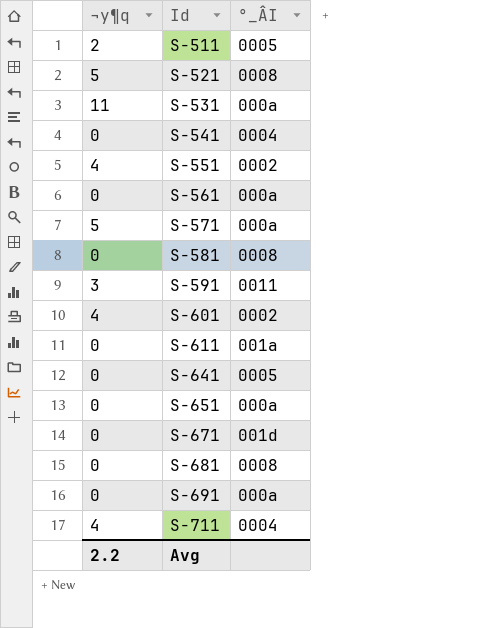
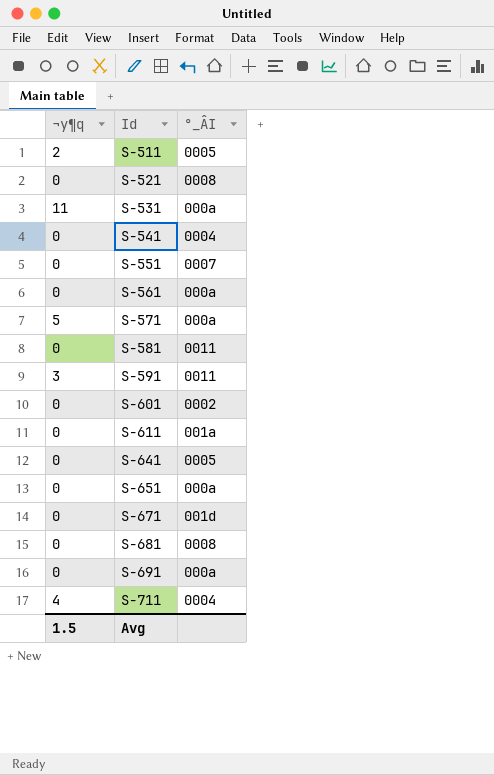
S-521 | ¬y¶q: 5 -> 0
S-551 | ¬y¶q: 4 -> 0
S-551 | °_ÂI: 0002 -> 0007
S-581 | °_ÂI: 0008 -> 0011
S-601 | ¬y¶q: 4 -> 0
Avg | ¬y¶q: 2.2 -> 1.5

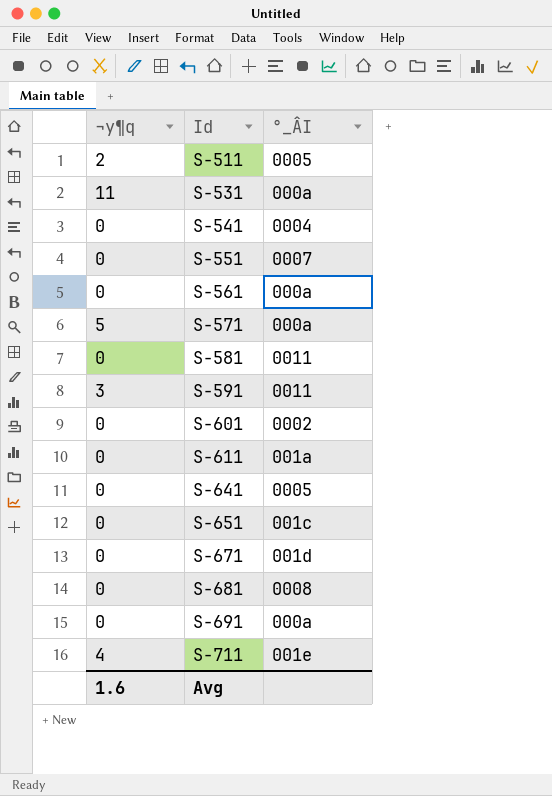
row S-521: 0 | 0008 -> none
S-651 | °_ÂI: 000a -> 001c
S-711 | °_ÂI: 0004 -> 001e
Avg | ¬y¶q: 1.5 -> 1.6

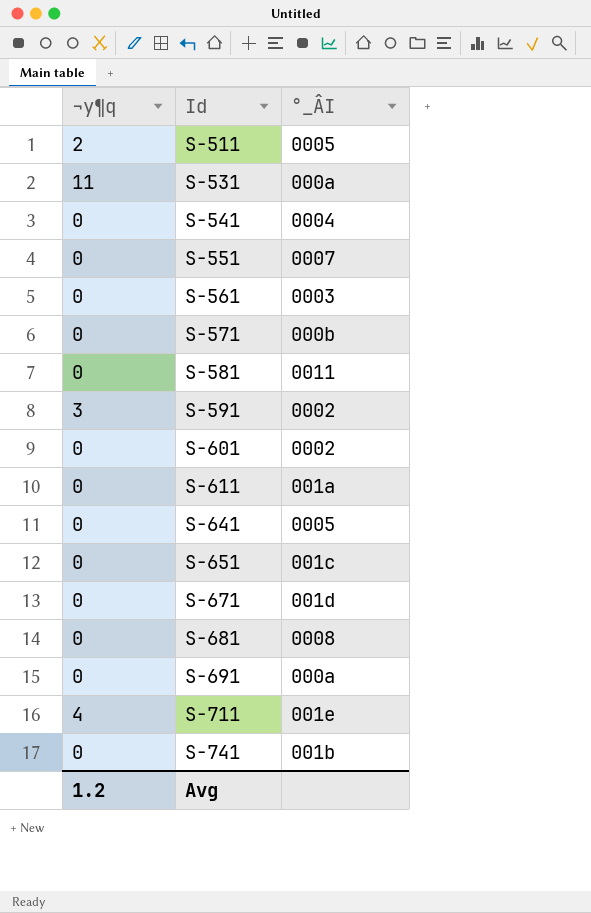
S-561 | °_ÂI: 000a -> 0003
S-571 | ¬y¶q: 5 -> 0
S-571 | °_ÂI: 000a -> 000b
S-591 | °_ÂI: 0011 -> 0002
row S-741: none -> 0 | 001b
Avg | ¬y¶q: 1.6 -> 1.2

